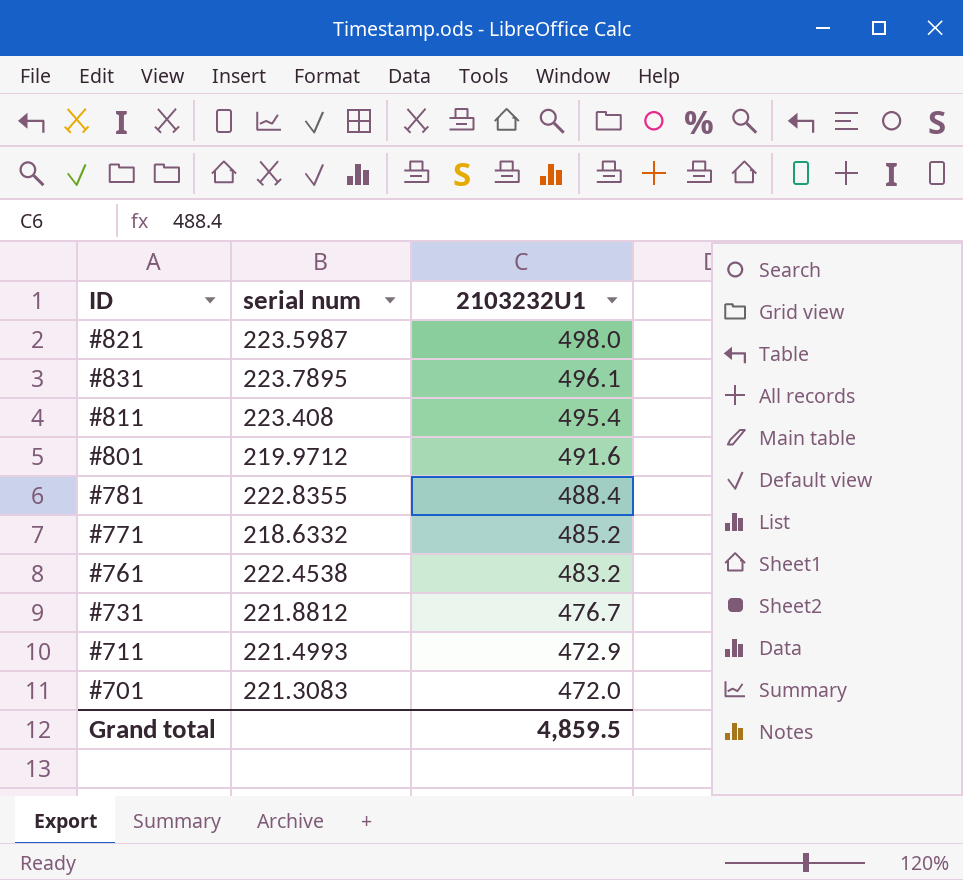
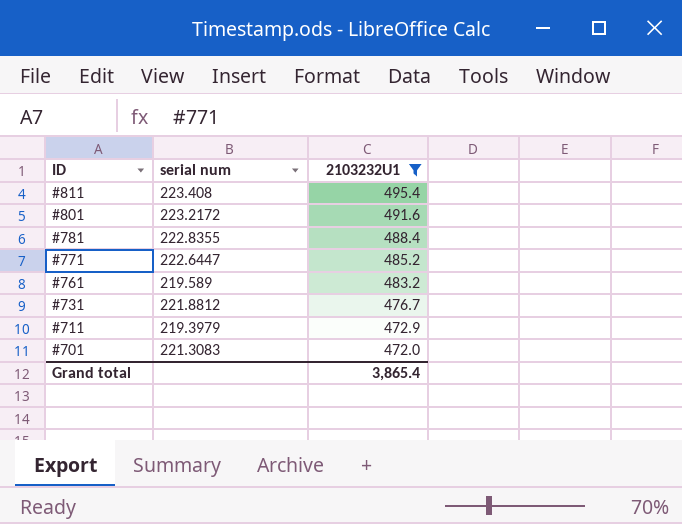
filter: none -> 2103232U1 <= 495.4
#801 | serial num: 219.9712 -> 223.2172
#771 | serial num: 218.6332 -> 222.6447
#761 | serial num: 222.4538 -> 219.589
#711 | serial num: 221.4993 -> 219.3979
Grand total | 2103232U1: 4,859.5 -> 3,865.4

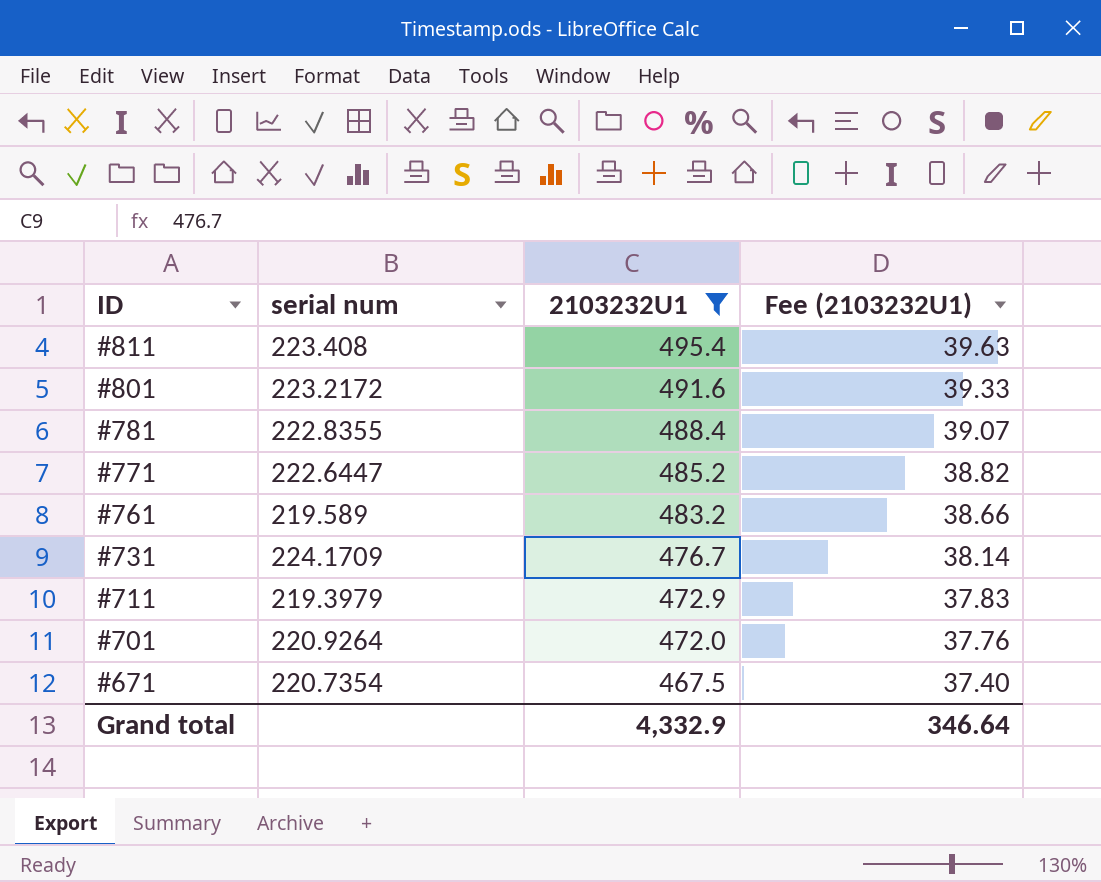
column Fee (2103232U1) | formula: none -> [2103232U1] * 0.08
#731 | serial num: 221.8812 -> 224.1709
#701 | serial num: 221.3083 -> 220.9264
row #671: none -> 220.7354 | 467.5 | 37.40
Grand total | 2103232U1: 3,865.4 -> 4,332.9

